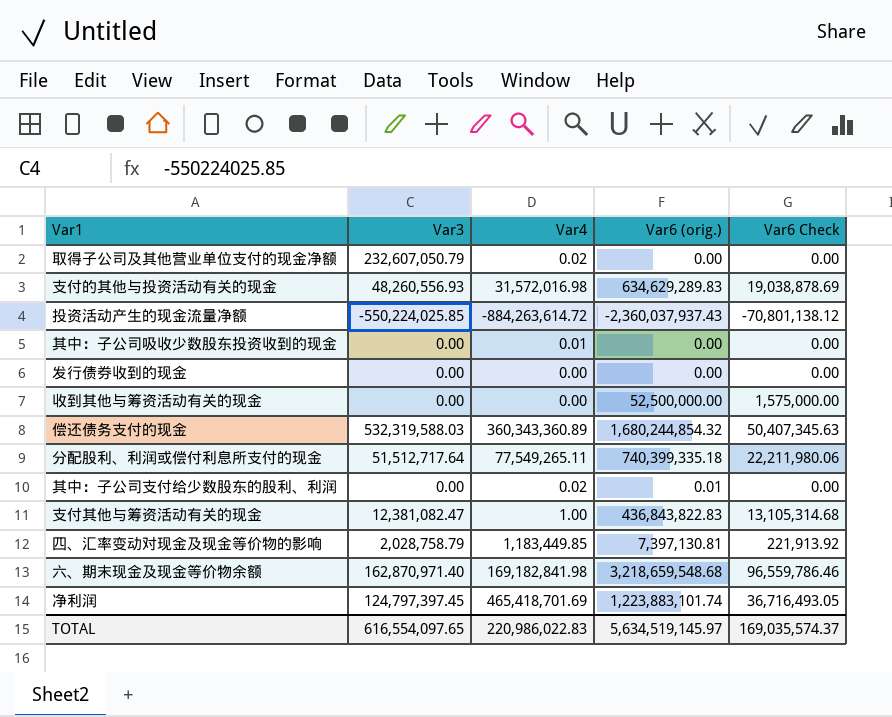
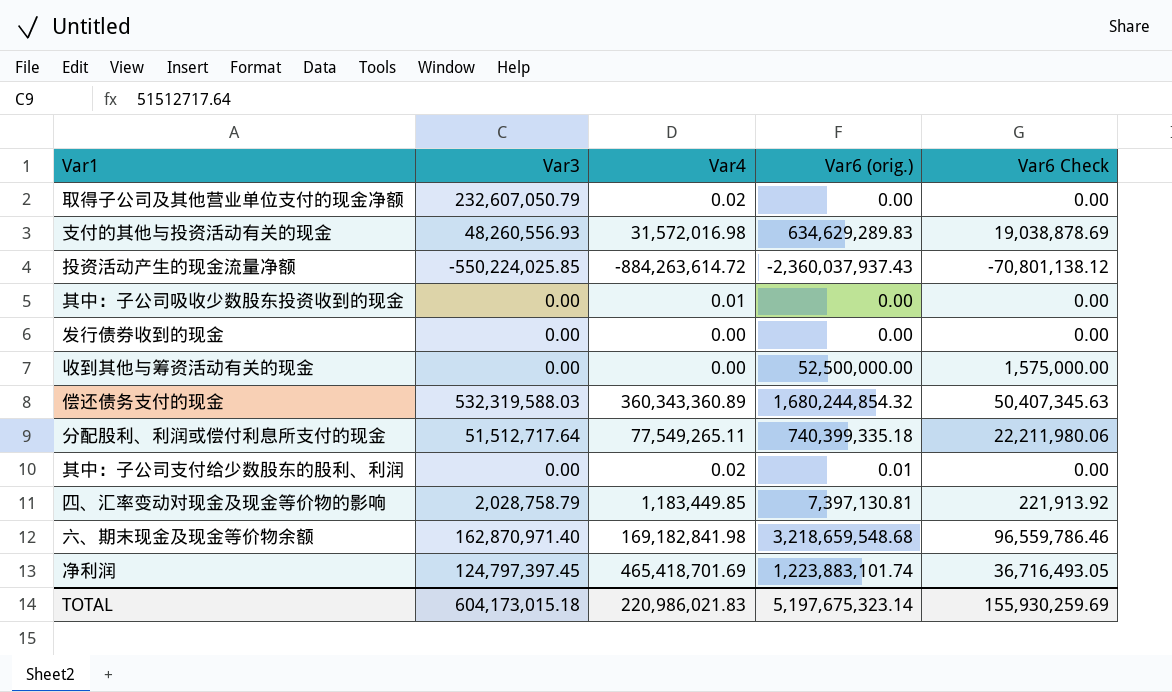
row 支付其他与筹资活动有关的现金: 12,381,082.47 | 1.00 | 436,843,822.83 | 13,105,314.68 -> none
TOTAL | Var3: 616,554,097.65 -> 604,173,015.18
TOTAL | Var4: 220,986,022.83 -> 220,986,021.83
TOTAL | Var6 (orig.): 5,634,519,145.97 -> 5,197,675,323.14
TOTAL | Var6 Check: 169,035,574.37 -> 155,930,259.69

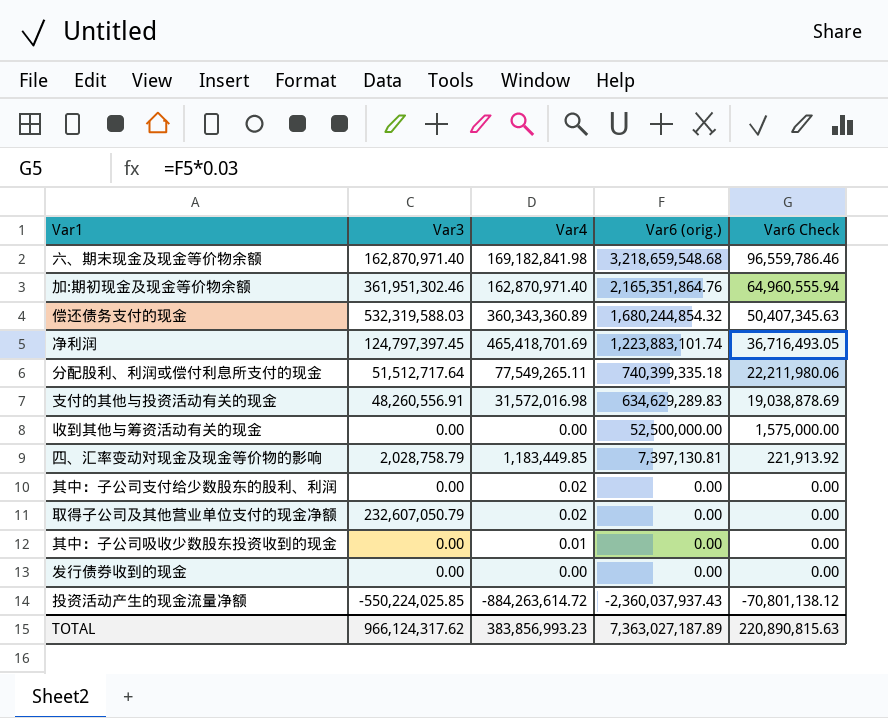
row order: none -> Var6 (orig.) descending
row 加:期初现金及现金等价物余额: none -> 361,951,302.46 | 162,870,971.40 | 2,165,351,864.76 | 64,960,555.94
支付的其他与投资活动有关的现金 | Var3: 48,260,556.93 -> 48,260,556.91
其中：子公司支付给少数股东的股利、利润 | Var6 (orig.): 0.01 -> 0.00
TOTAL | Var3: 604,173,015.18 -> 966,124,317.62
TOTAL | Var4: 220,986,021.83 -> 383,856,993.23
TOTAL | Var6 (orig.): 5,197,675,323.14 -> 7,363,027,187.89
TOTAL | Var6 Check: 155,930,259.69 -> 220,890,815.63

